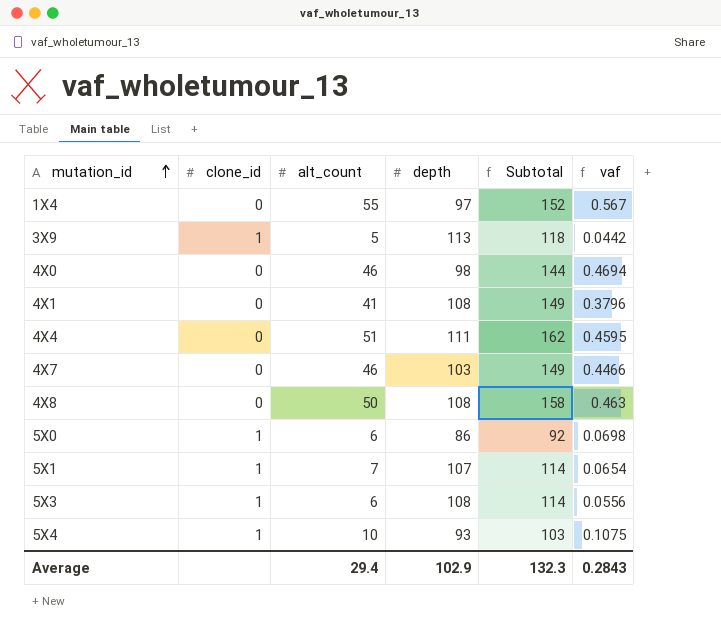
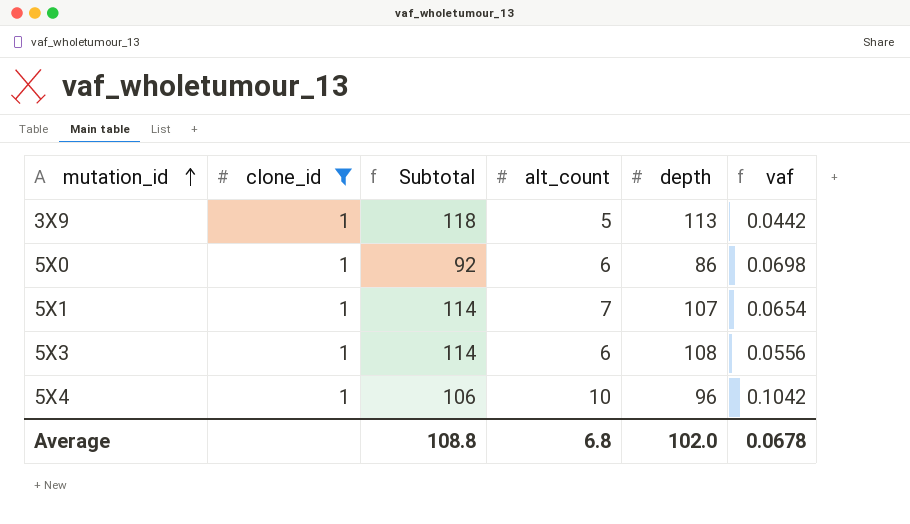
filter: none -> clone_id = 1
column Subtotal | position: 5 -> 3
5X4 | Subtotal: 103 -> 106
5X4 | depth: 93 -> 96
5X4 | vaf: 0.1075 -> 0.1042
Average | Subtotal: 132.3 -> 108.8
Average | alt_count: 29.4 -> 6.8
Average | depth: 102.9 -> 102.0
Average | vaf: 0.2843 -> 0.0678

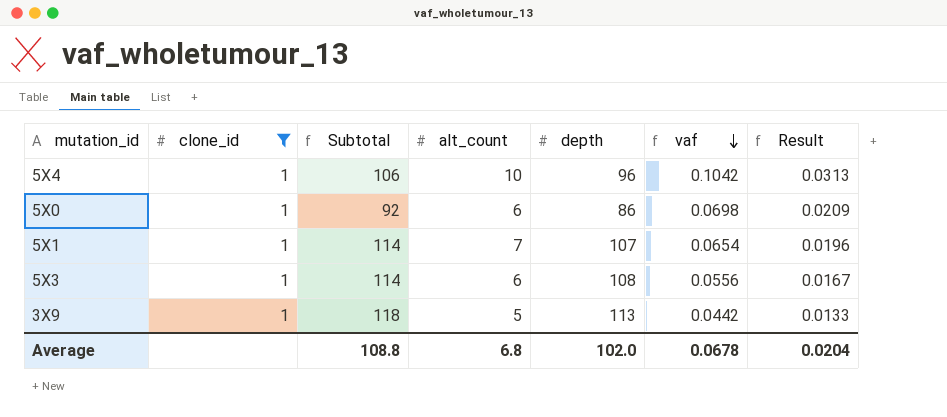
row order: mutation_id ascending -> vaf descending
column Result | formula: none -> [vaf] * 0.3

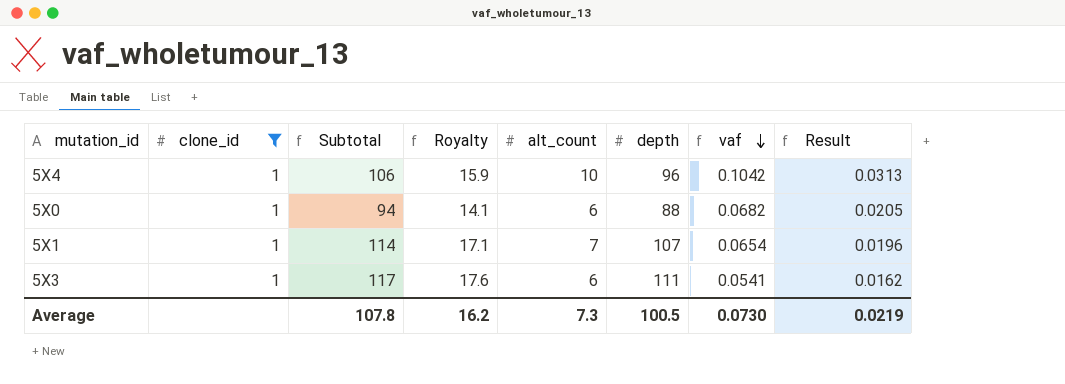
column Royalty | formula: none -> [Subtotal] * 0.15
row 3X9: 1 | 118 | 5 | 113 | 0.0442 | 0.0133 -> none
5X0 | Subtotal: 92 -> 94
5X0 | depth: 86 -> 88
5X0 | vaf: 0.0698 -> 0.0682
5X0 | Result: 0.0209 -> 0.0205
5X3 | Subtotal: 114 -> 117
5X3 | depth: 108 -> 111
5X3 | vaf: 0.0556 -> 0.0541
5X3 | Result: 0.0167 -> 0.0162
Average | Subtotal: 108.8 -> 107.8
Average | alt_count: 6.8 -> 7.3
Average | depth: 102.0 -> 100.5
Average | vaf: 0.0678 -> 0.0730
Average | Result: 0.0204 -> 0.0219

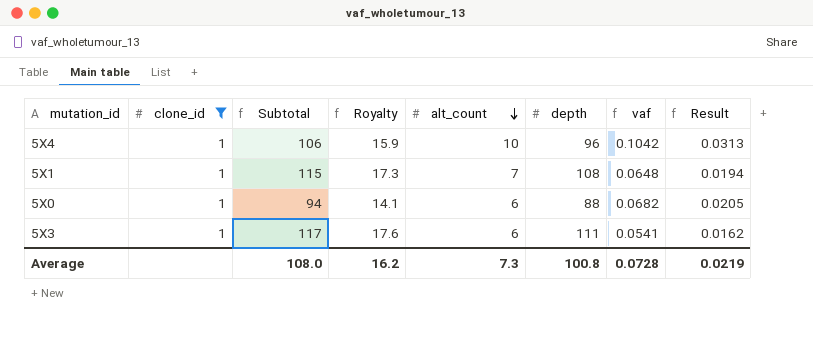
row order: vaf descending -> alt_count descending
5X1 | Subtotal: 114 -> 115
5X1 | Royalty: 17.1 -> 17.3
5X1 | depth: 107 -> 108
5X1 | vaf: 0.0654 -> 0.0648
5X1 | Result: 0.0196 -> 0.0194
Average | Subtotal: 107.8 -> 108.0
Average | depth: 100.5 -> 100.8
Average | vaf: 0.0730 -> 0.0728

